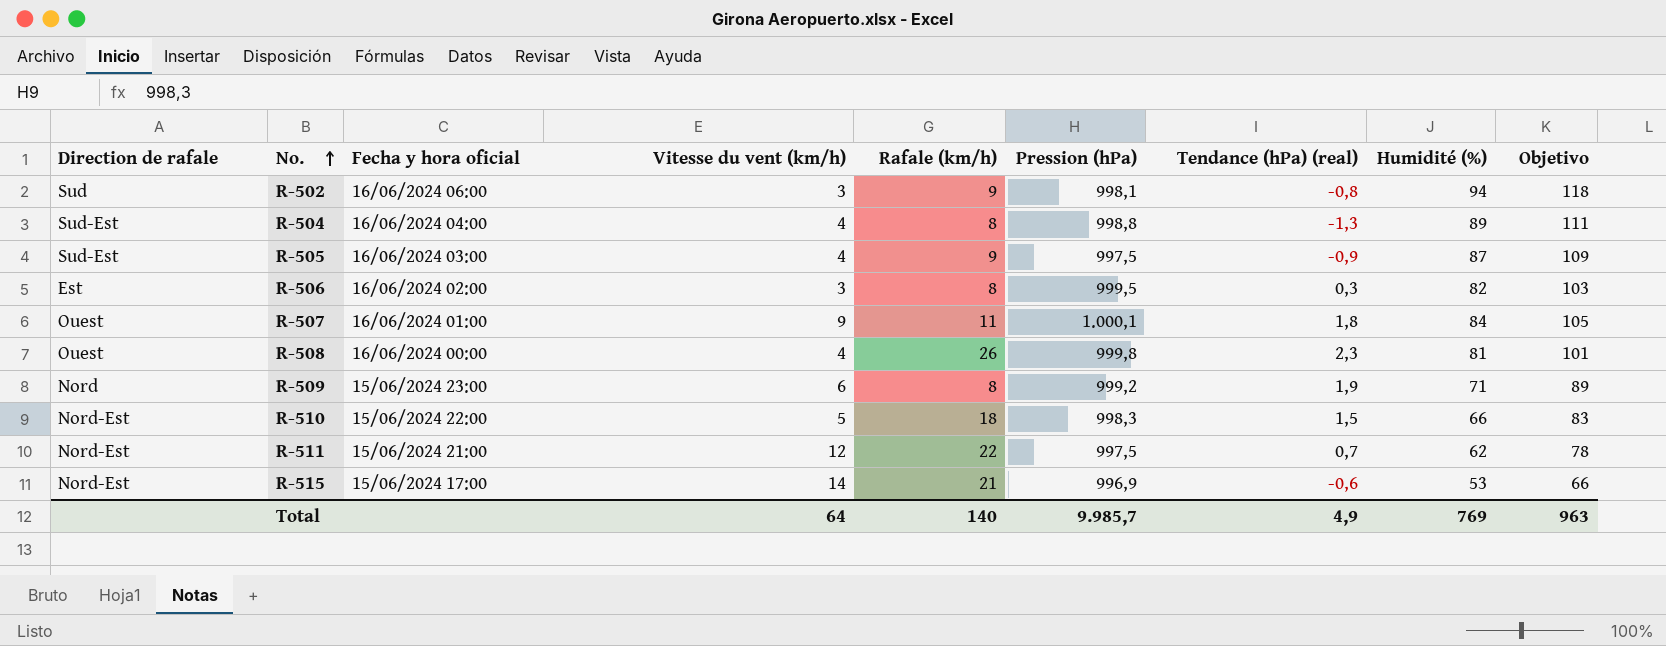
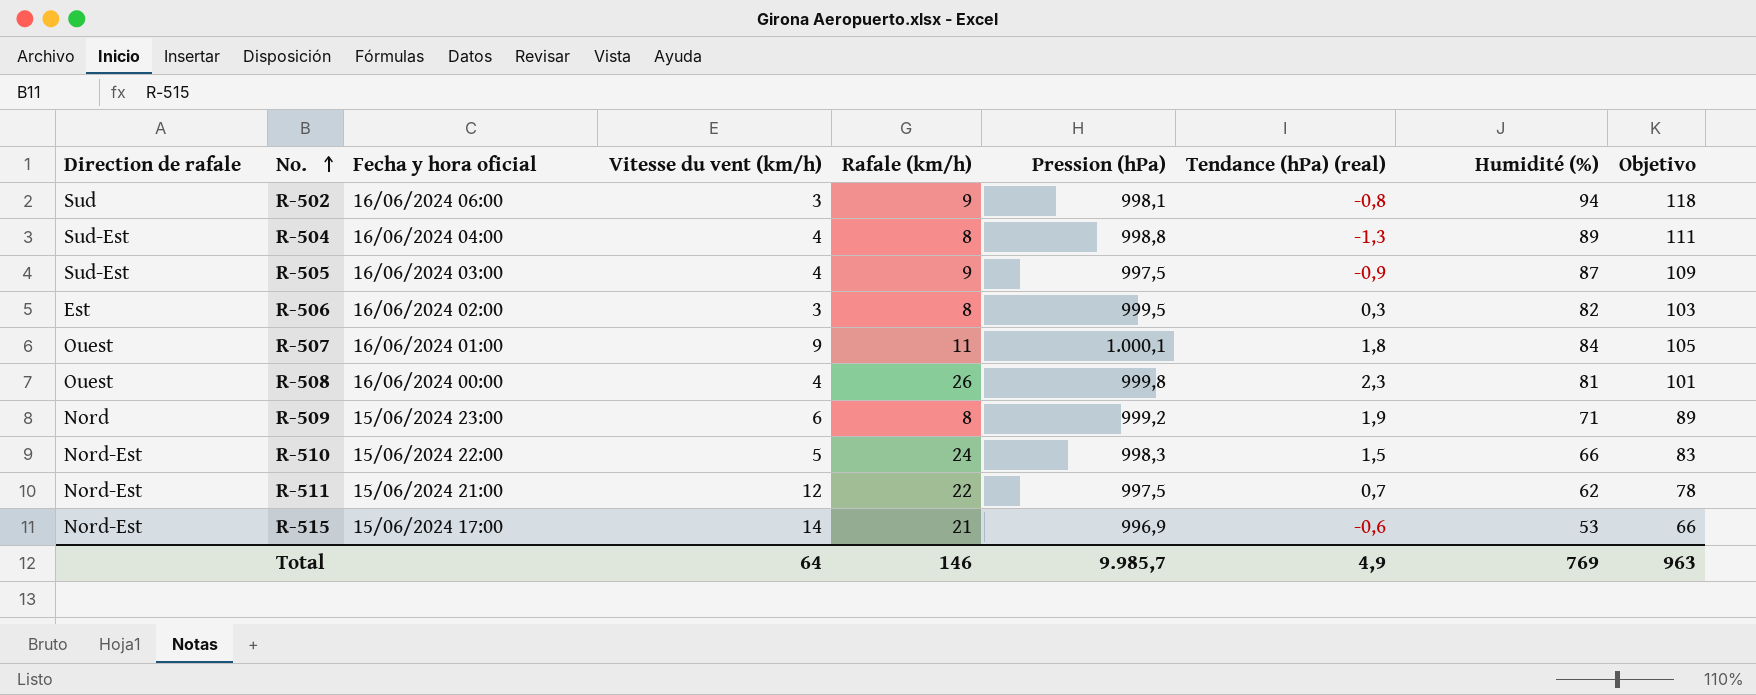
R-510 | Rafale (km/h): 18 -> 24
Total | Rafale (km/h): 140 -> 146

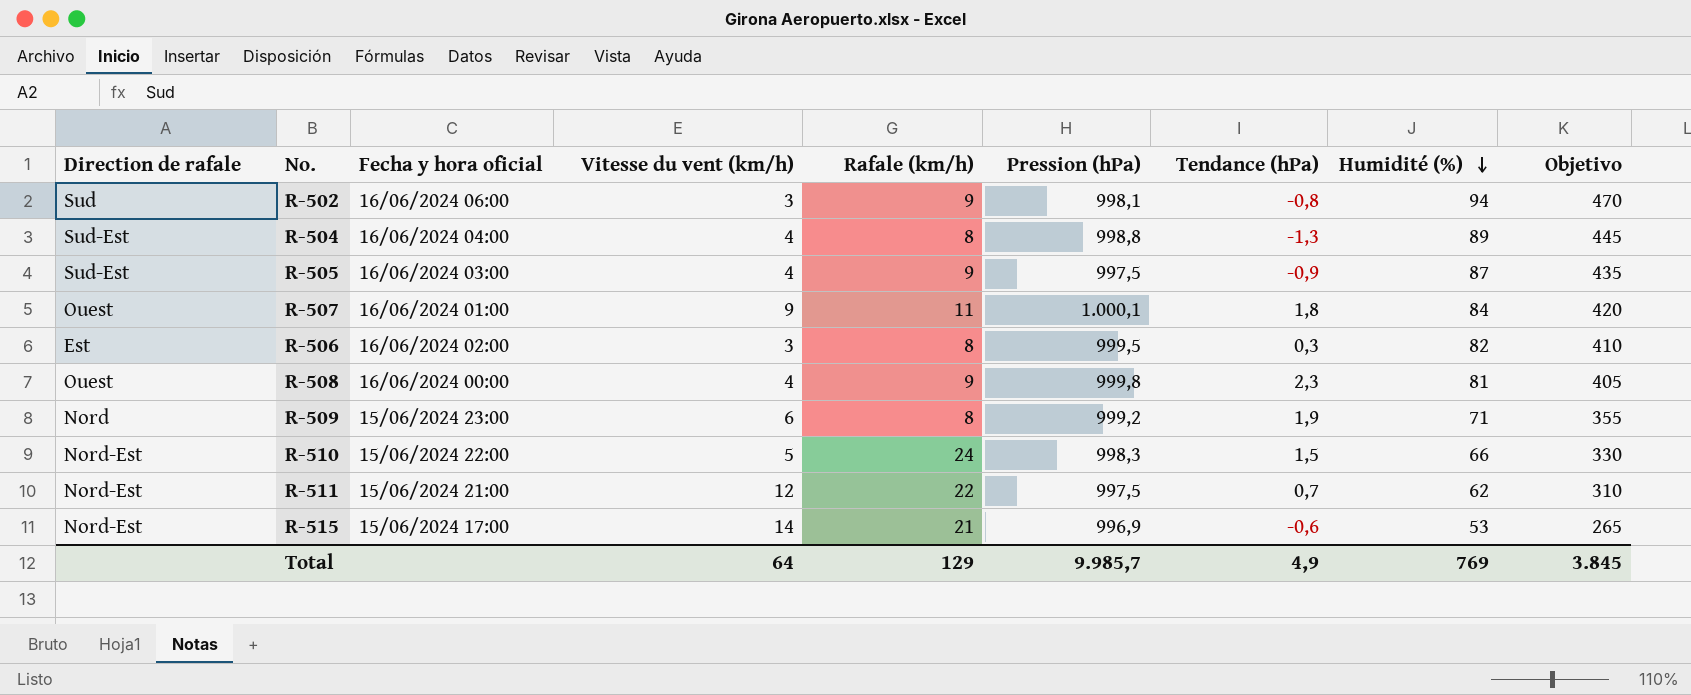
row order: No. ascending -> Humidité (%) descending
column name: Tendance (hPa) (real) -> Tendance (hPa)
column Objetivo | formula: [Humidité (%)] * 1,25 -> [Humidité (%)] * 5
R-508 | Rafale (km/h): 26 -> 9
Total | Rafale (km/h): 146 -> 129
Total | Objetivo: 963 -> 3.845

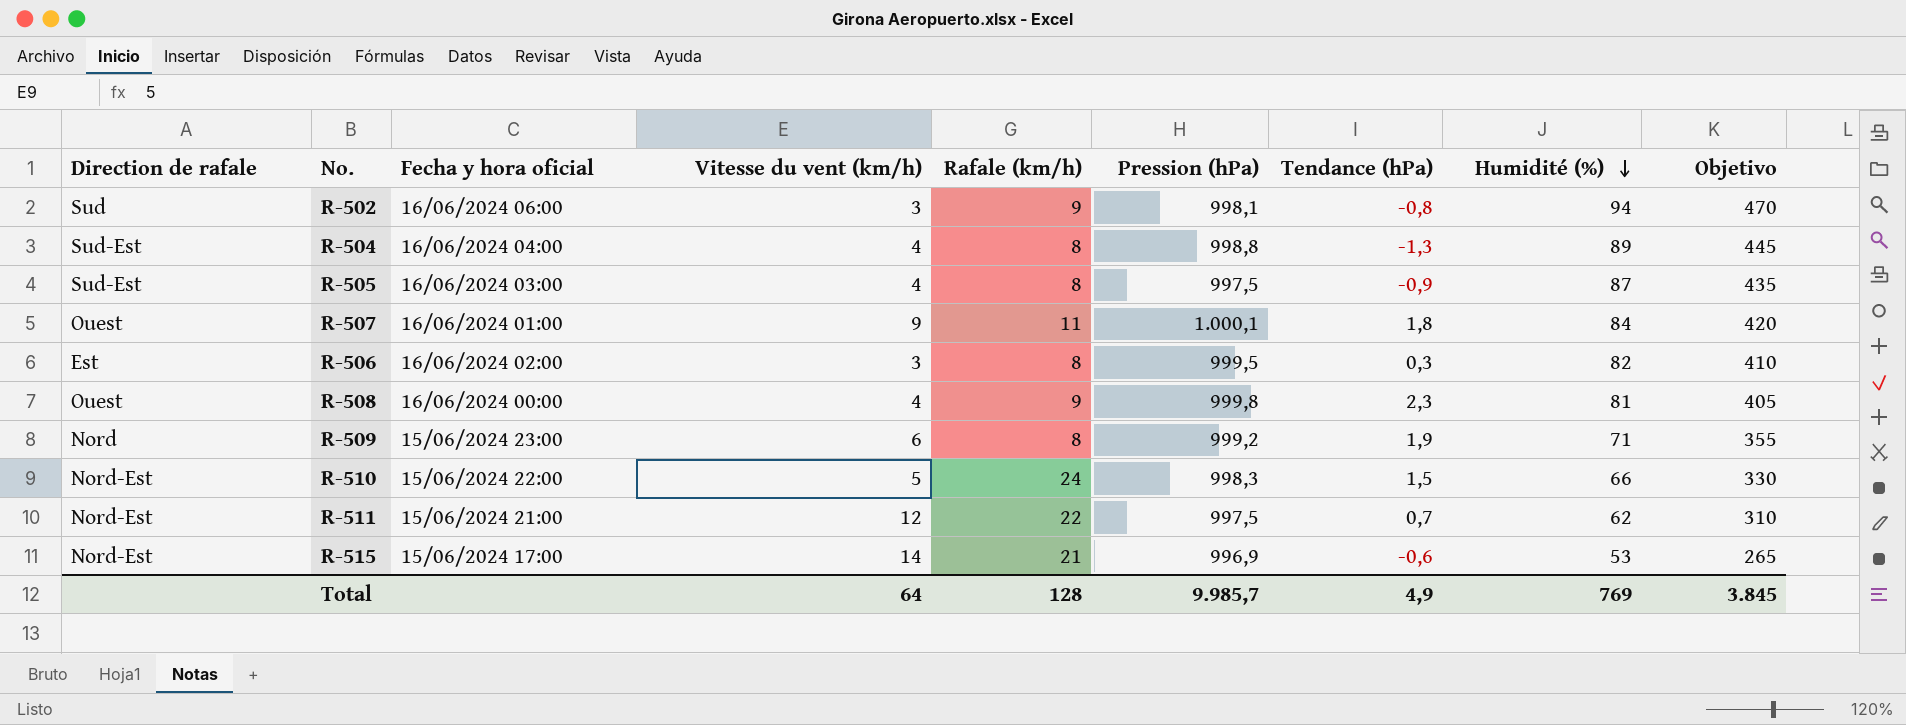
R-505 | Rafale (km/h): 9 -> 8
Total | Rafale (km/h): 129 -> 128

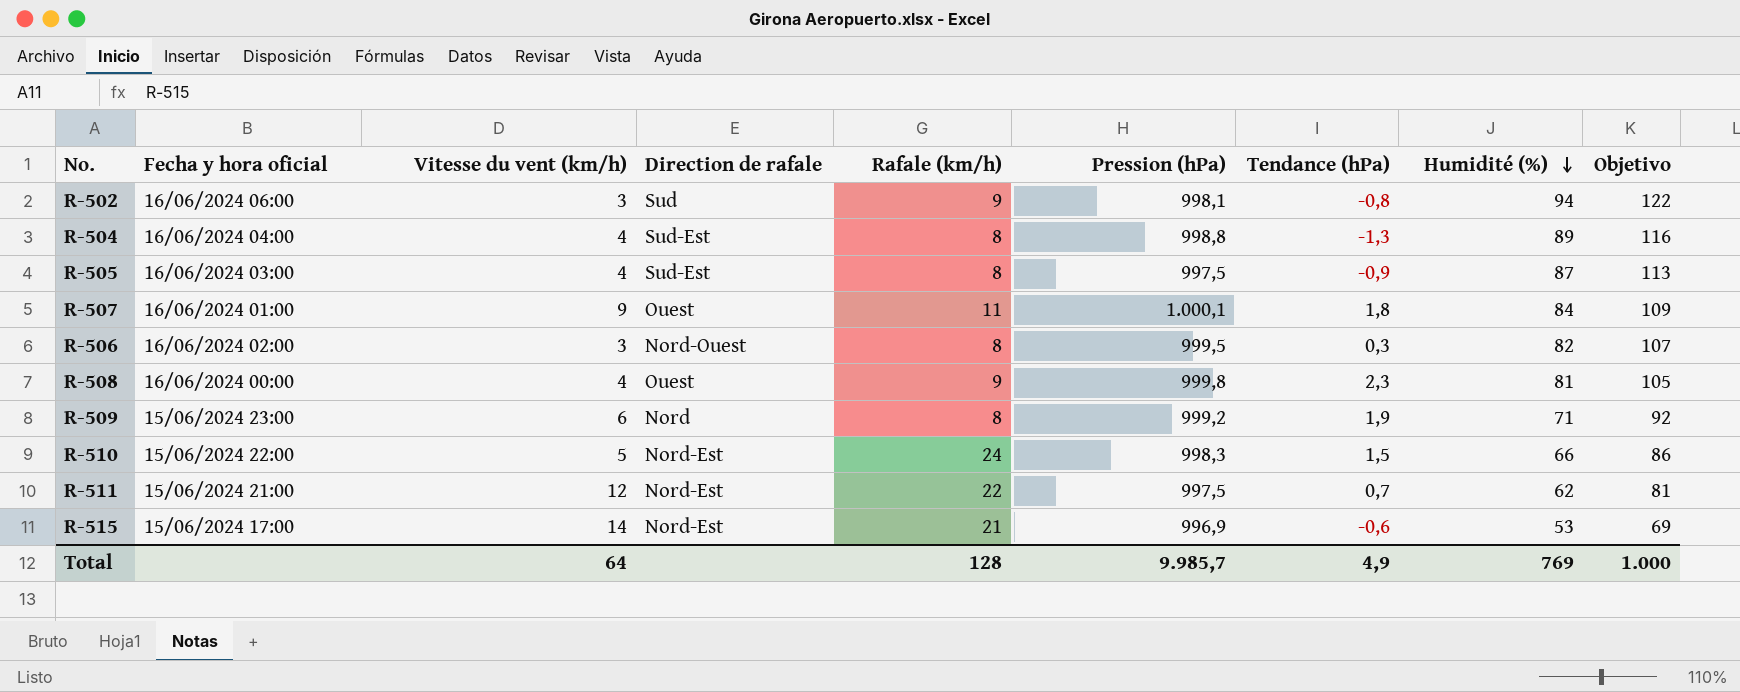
column Direction de rafale | position: 1 -> 4
column Objetivo | formula: [Humidité (%)] * 5 -> [Humidité (%)] * 1,3
R-506 | Direction de rafale: Est -> Nord-Ouest
Total | Objetivo: 3.845 -> 1.000

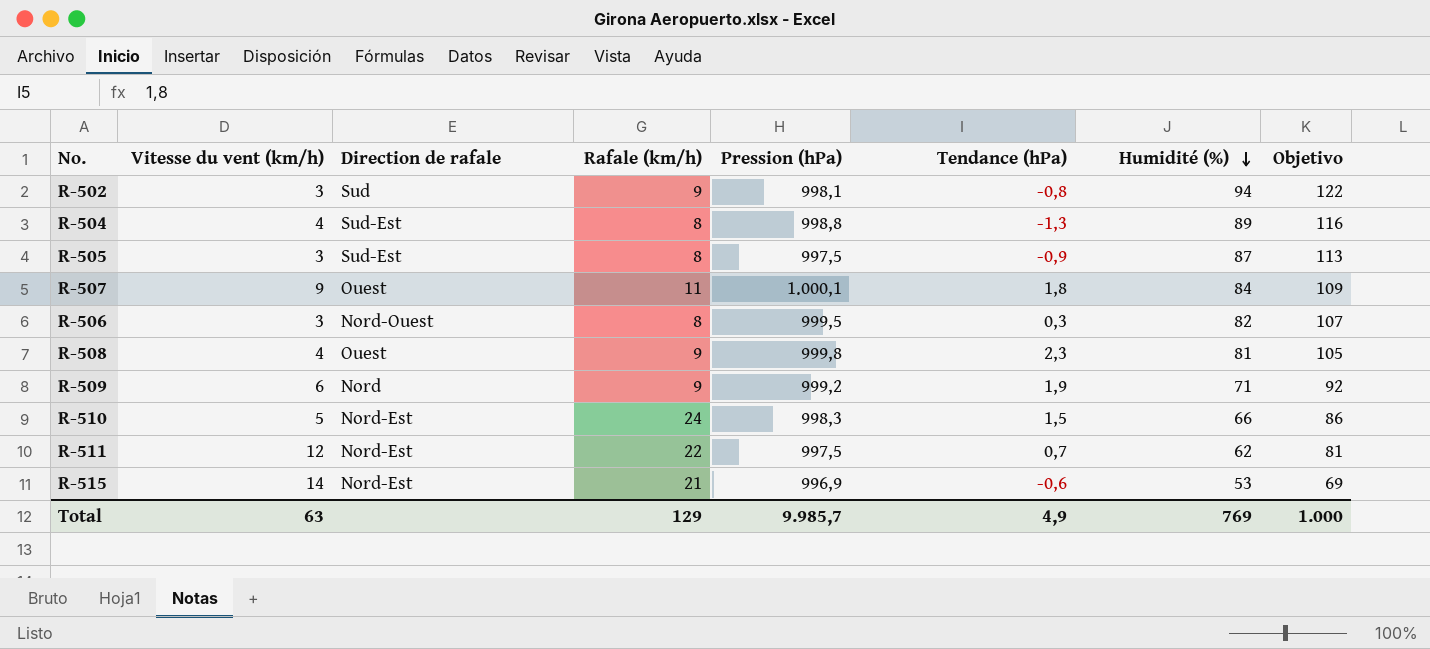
column Fecha y hora oficial | position: 2 -> none
R-505 | Vitesse du vent (km/h): 4 -> 3
R-509 | Rafale (km/h): 8 -> 9
Total | Vitesse du vent (km/h): 64 -> 63
Total | Rafale (km/h): 128 -> 129

